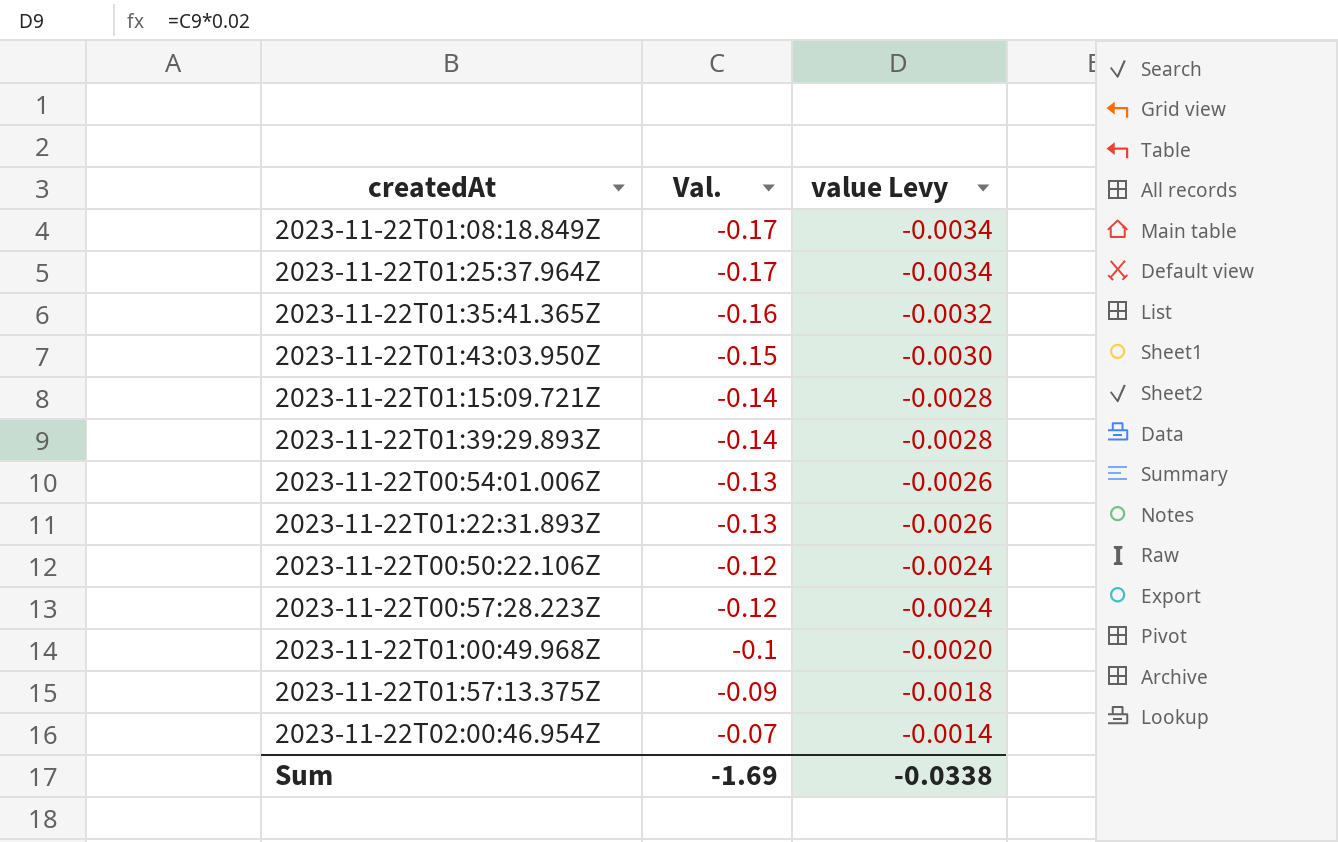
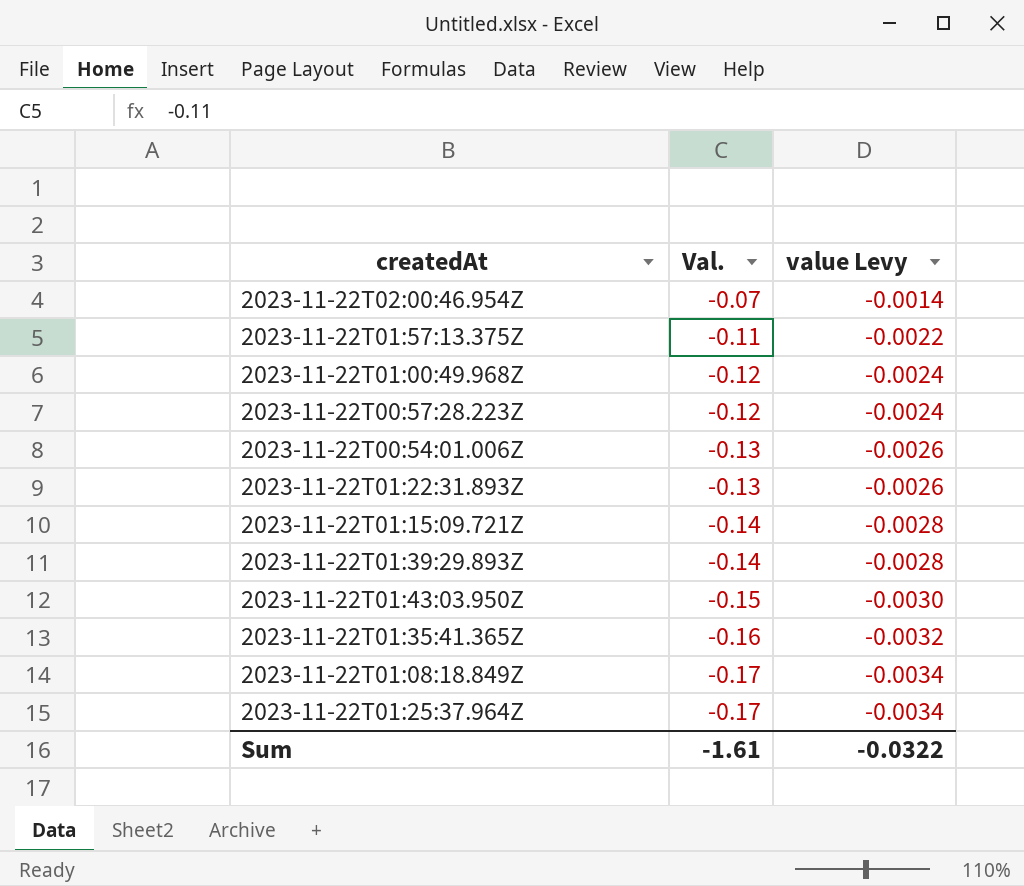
row order: Val. ascending -> Val. descending
row 2023-11-22T00:50:22.106Z: -0.12 | -0.0024 -> none
2023-11-22T01:57:13.375Z | Val.: -0.09 -> -0.11
2023-11-22T01:57:13.375Z | value Levy: -0.0018 -> -0.0022
2023-11-22T01:00:49.968Z | Val.: -0.1 -> -0.12
2023-11-22T01:00:49.968Z | value Levy: -0.0020 -> -0.0024
Sum | Val.: -1.69 -> -1.61
Sum | value Levy: -0.0338 -> -0.0322

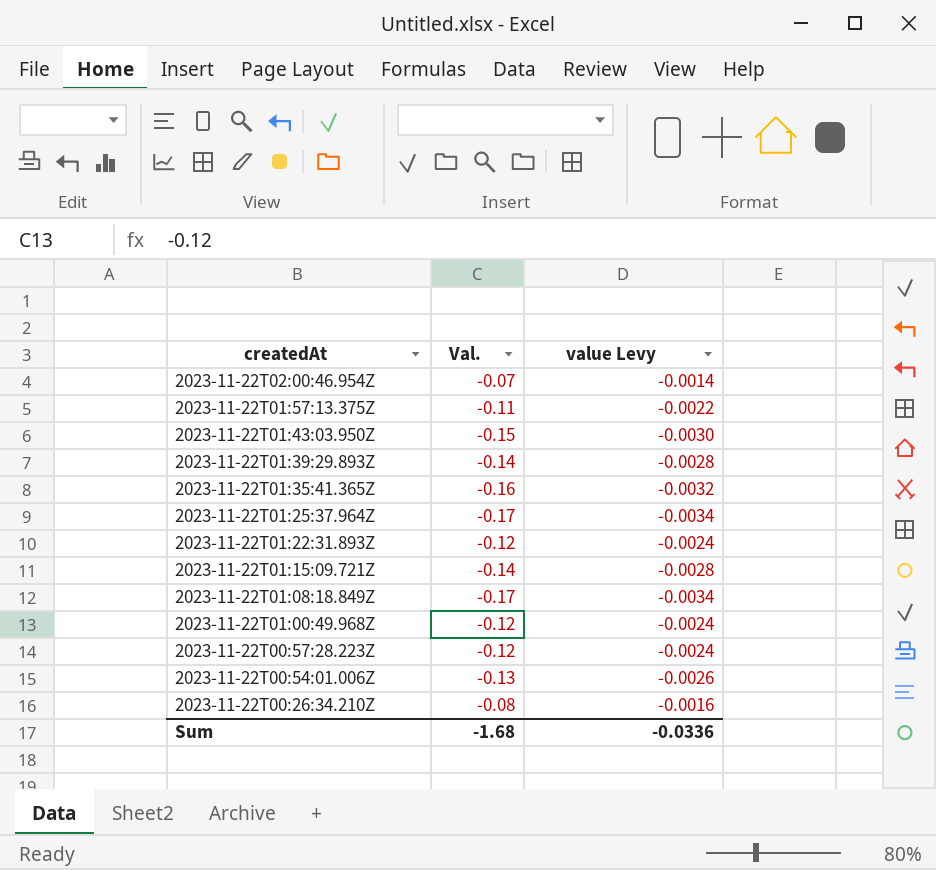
row order: Val. descending -> createdAt descending
2023-11-22T01:22:31.893Z | Val.: -0.13 -> -0.12
2023-11-22T01:22:31.893Z | value Levy: -0.0026 -> -0.0024
row 2023-11-22T00:26:34.210Z: none -> -0.08 | -0.0016
Sum | Val.: -1.61 -> -1.68
Sum | value Levy: -0.0322 -> -0.0336

